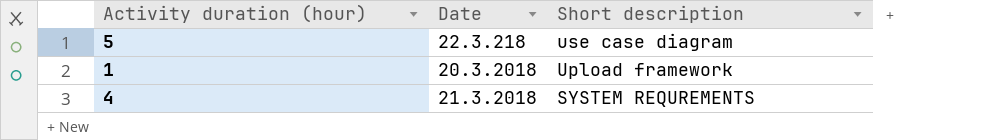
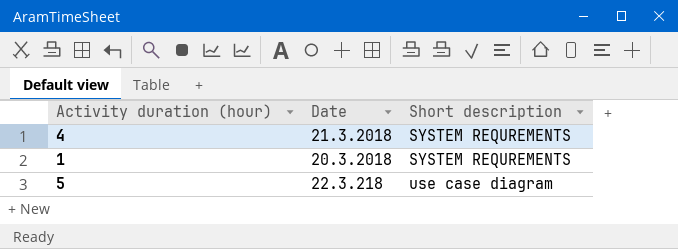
row order: Short description descending -> Short description ascending
1 | Short description: Upload framework -> SYSTEM REQUREMENTS

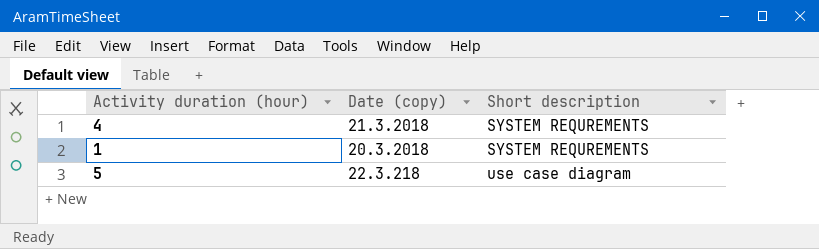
column name: Date -> Date (copy)

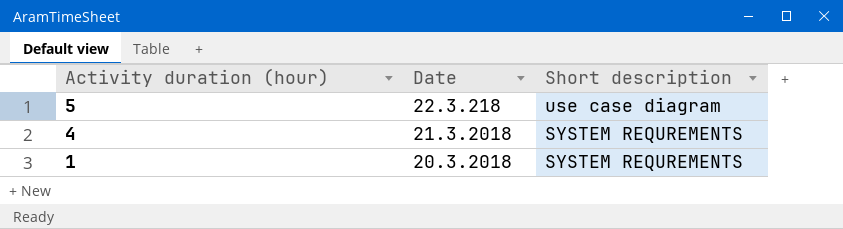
row order: Short description ascending -> Activity duration (hour) descending
column name: Date (copy) -> Date

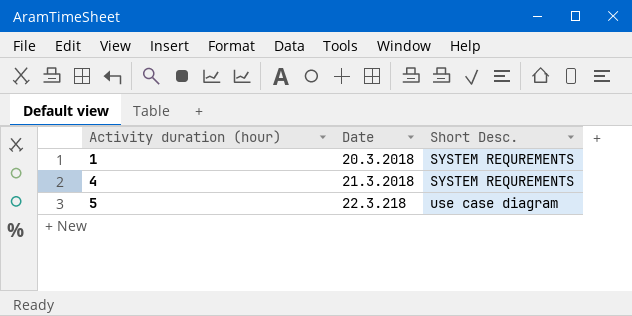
row order: Activity duration (hour) descending -> Activity duration (hour) ascending
column name: Short description -> Short Desc.

